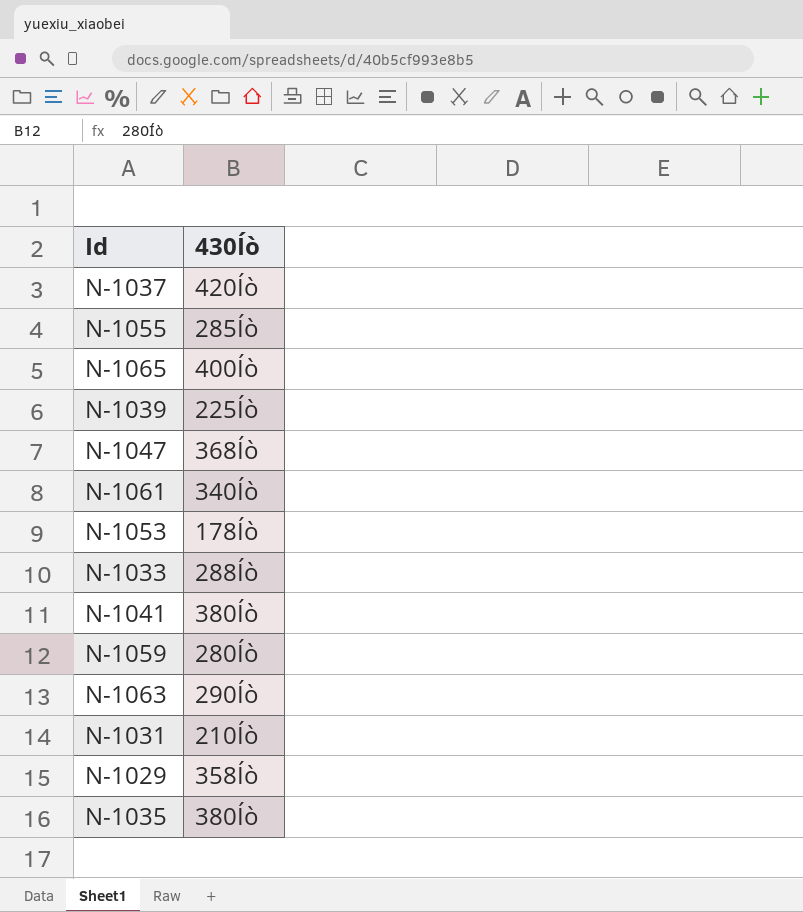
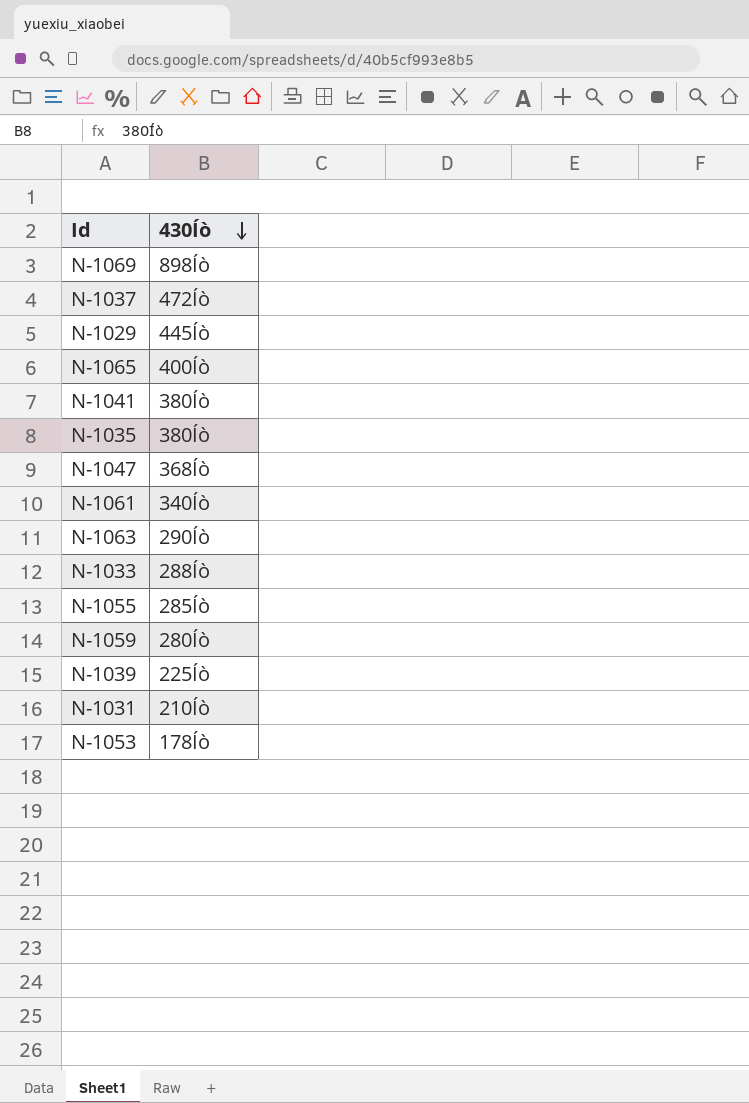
row order: none -> 430Íò descending
row N-1069: none -> 898Íò
N-1037 | 430Íò: 420Íò -> 472Íò
N-1029 | 430Íò: 358Íò -> 445Íò

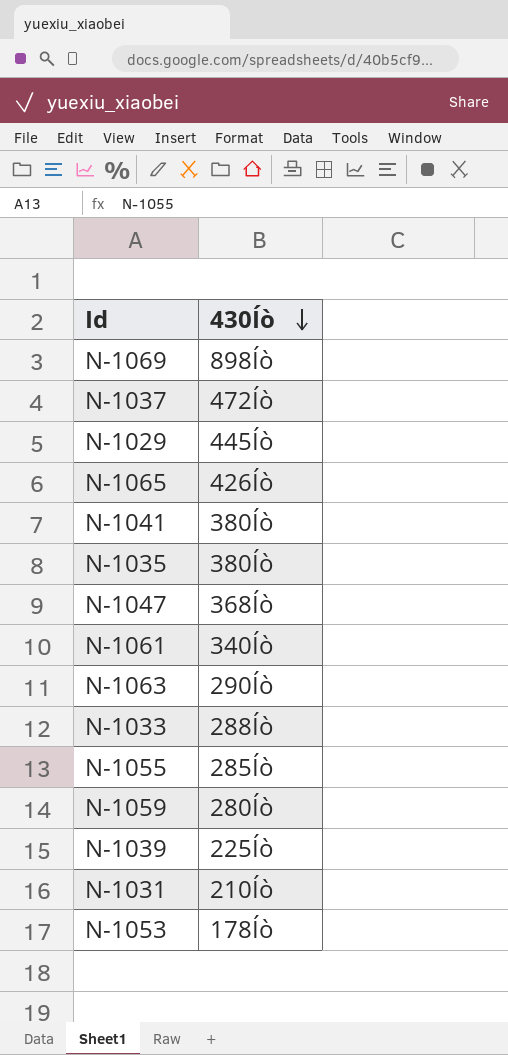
N-1065 | 430Íò: 400Íò -> 426Íò

